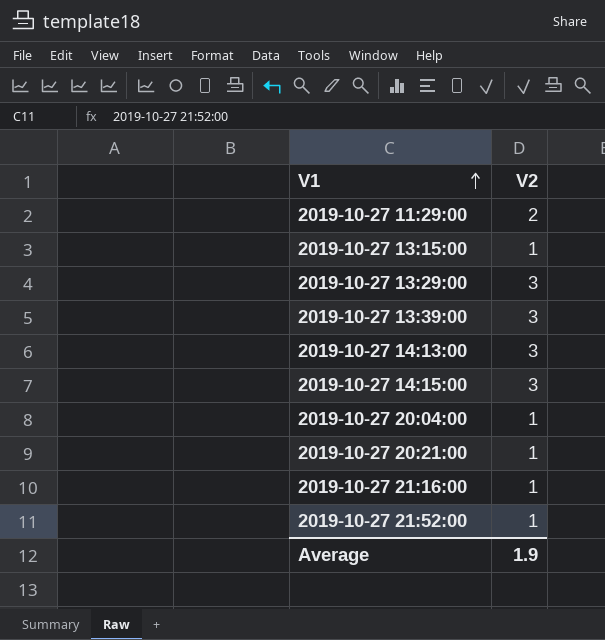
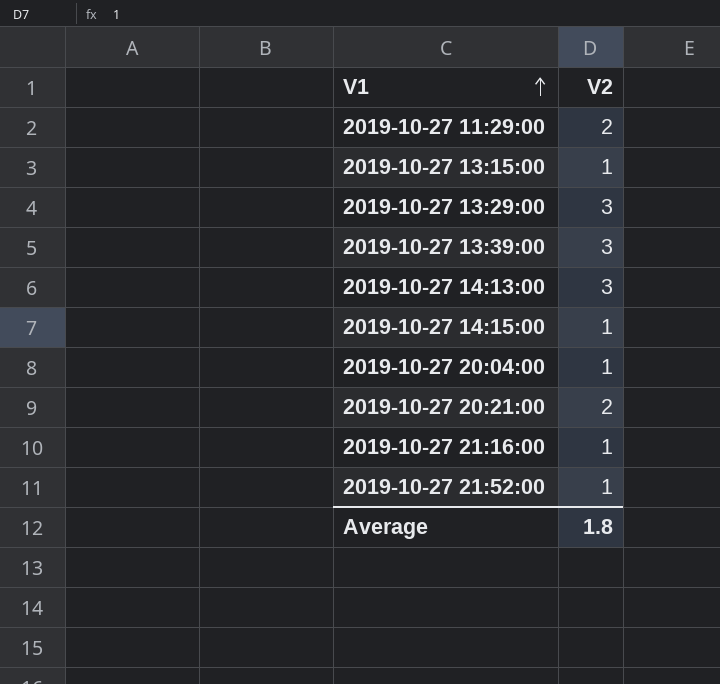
2019-10-27 14:15:00 | V2: 3 -> 1
2019-10-27 20:21:00 | V2: 1 -> 2
Average | V2: 1.9 -> 1.8

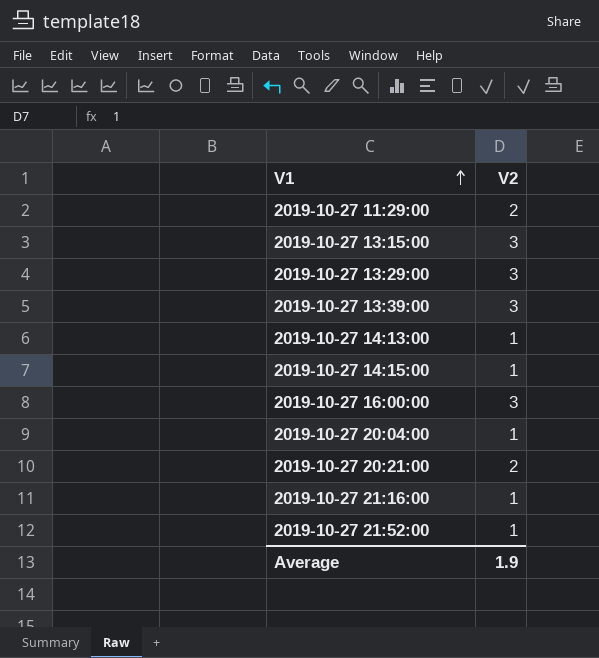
2019-10-27 13:15:00 | V2: 1 -> 3
2019-10-27 14:13:00 | V2: 3 -> 1
row 2019-10-27 16:00:00: none -> 3
Average | V2: 1.8 -> 1.9

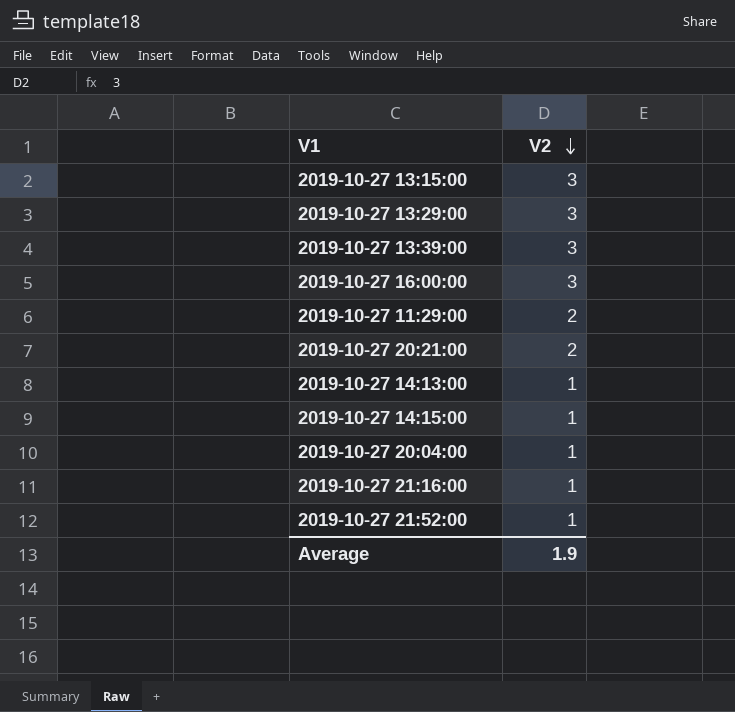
row order: V1 ascending -> V2 descending

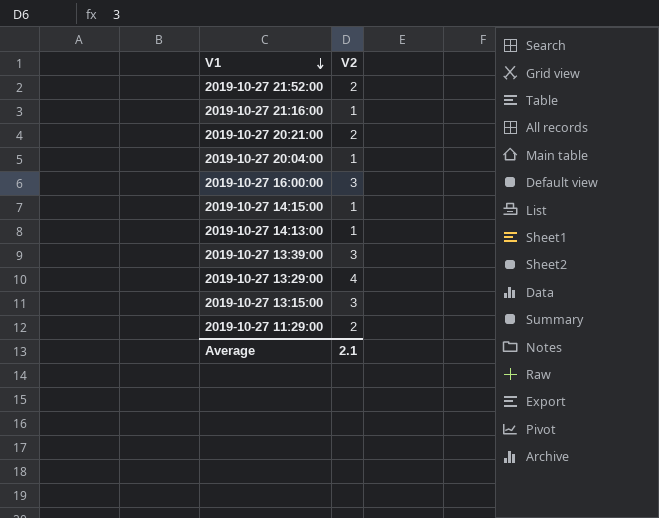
row order: V2 descending -> V1 descending
2019-10-27 21:52:00 | V2: 1 -> 2
2019-10-27 13:29:00 | V2: 3 -> 4
Average | V2: 1.9 -> 2.1

